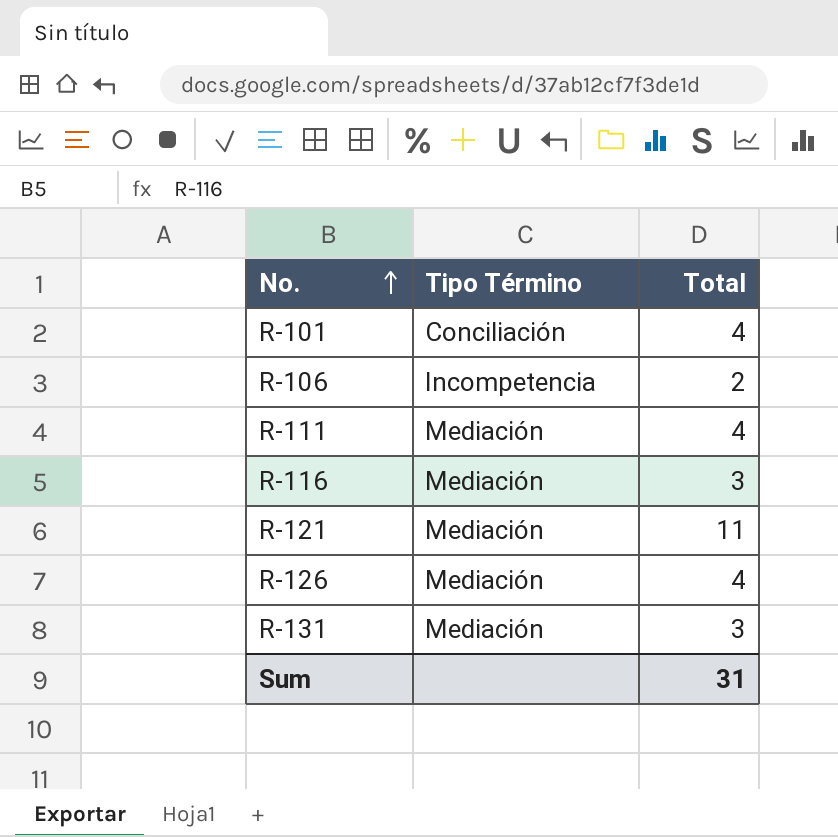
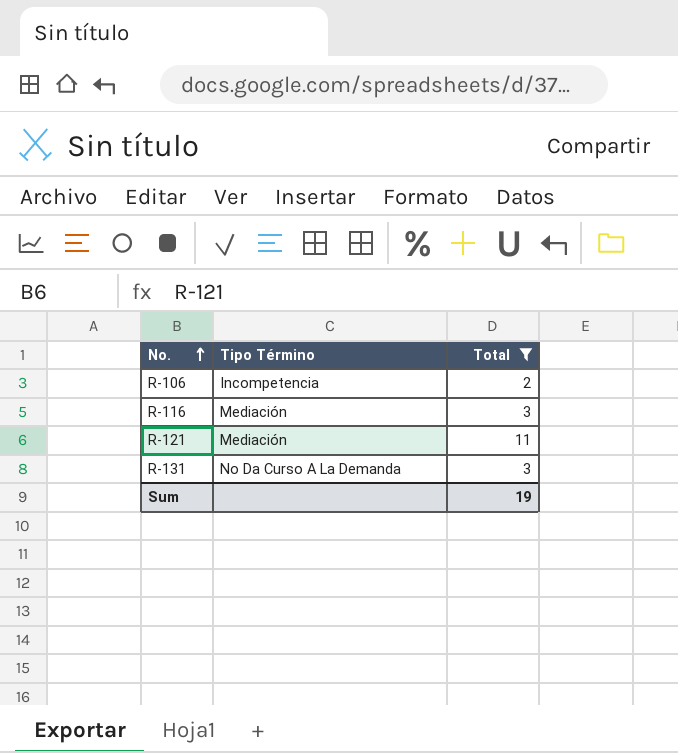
filter: none -> Total != 4
R-131 | Tipo Término: Mediación -> No Da Curso A La Demanda
Sum | Total: 31 -> 19

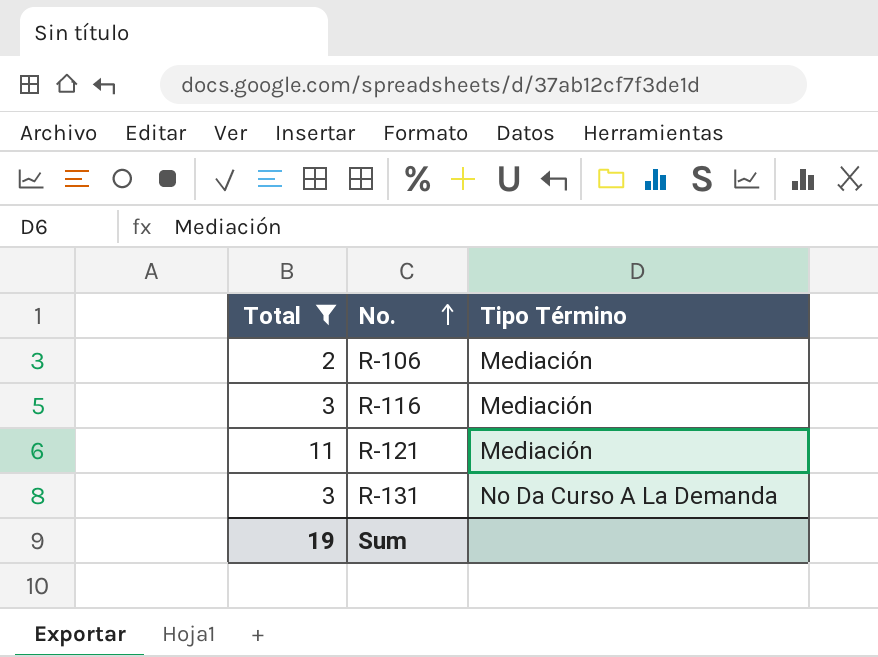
column Total | position: 3 -> 1
R-106 | Tipo Término: Incompetencia -> Mediación

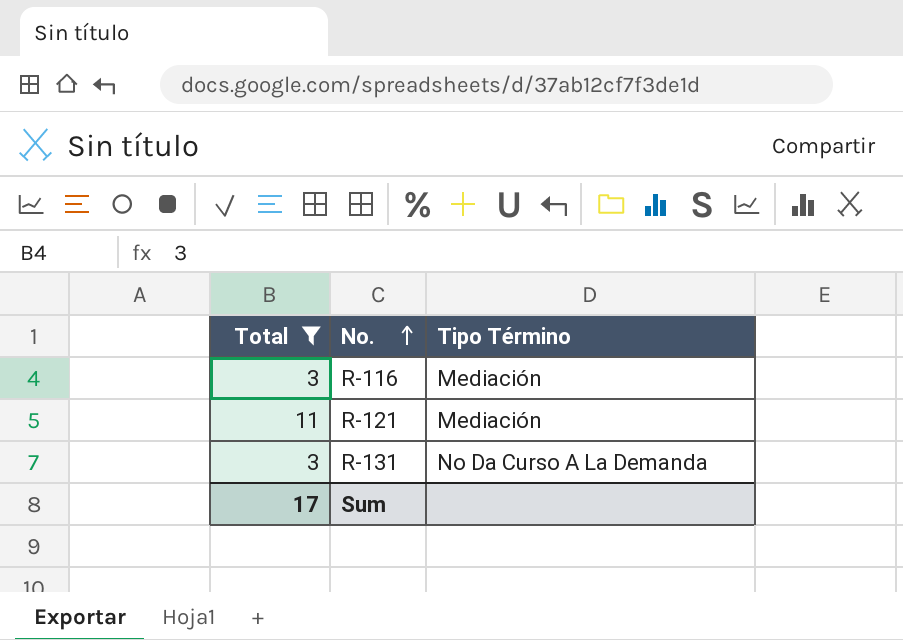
row R-106: 2 | Mediación -> none
Sum | Total: 19 -> 17

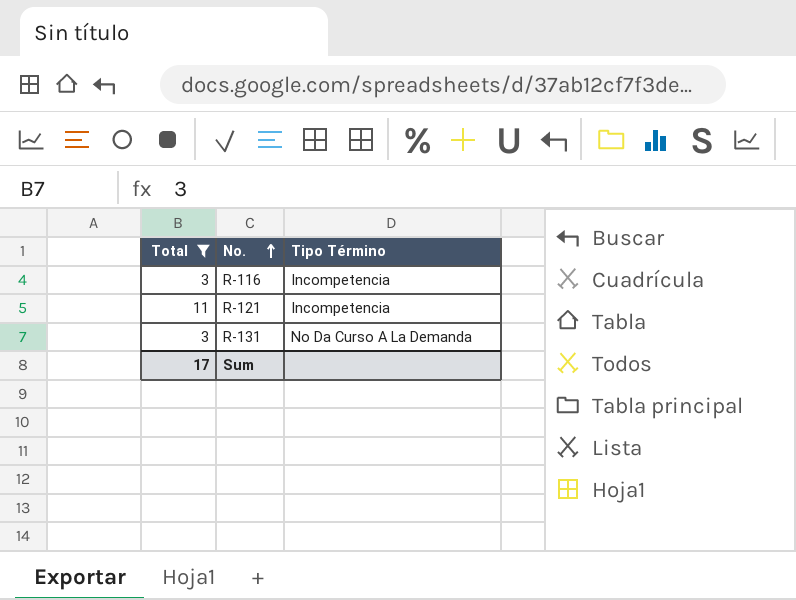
R-116 | Tipo Término: Mediación -> Incompetencia
R-121 | Tipo Término: Mediación -> Incompetencia

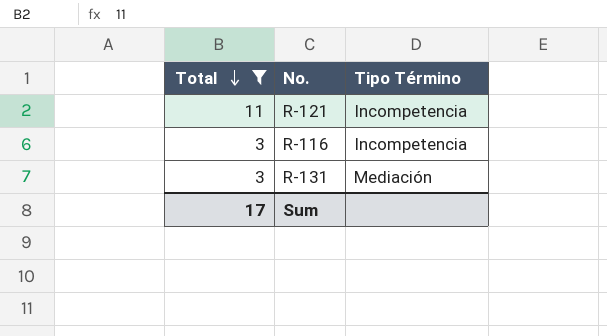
row order: No. ascending -> Total descending
R-131 | Tipo Término: No Da Curso A La Demanda -> Mediación

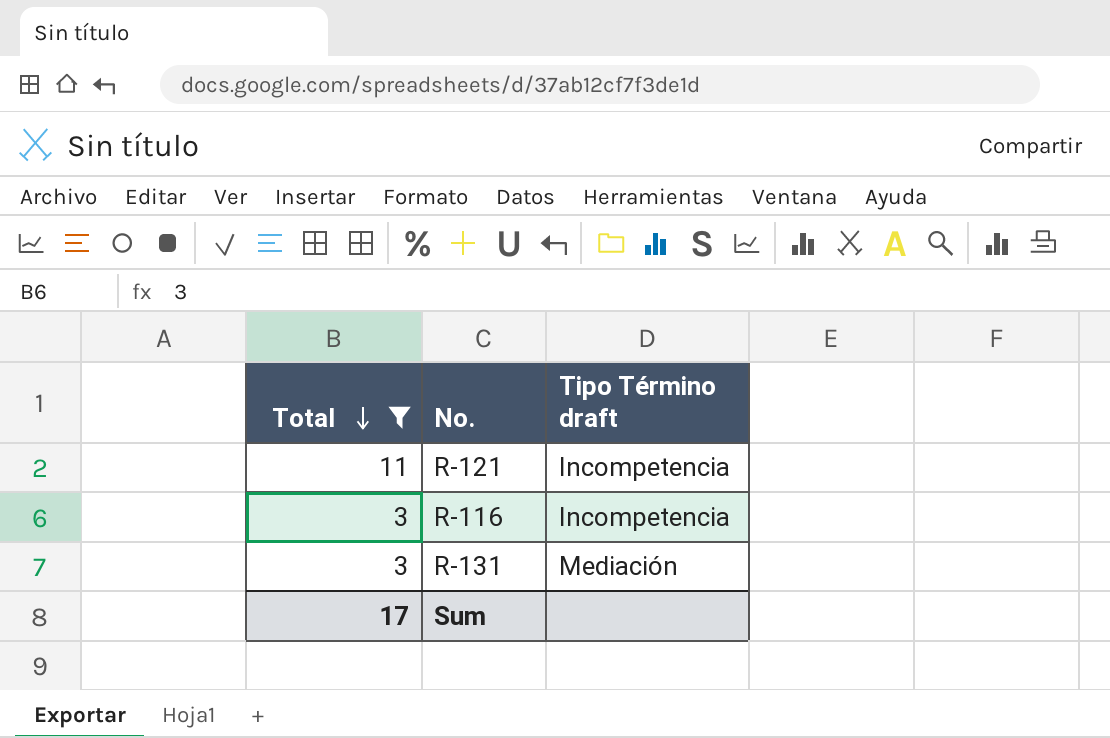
column name: Tipo Término -> Tipo Término draft

